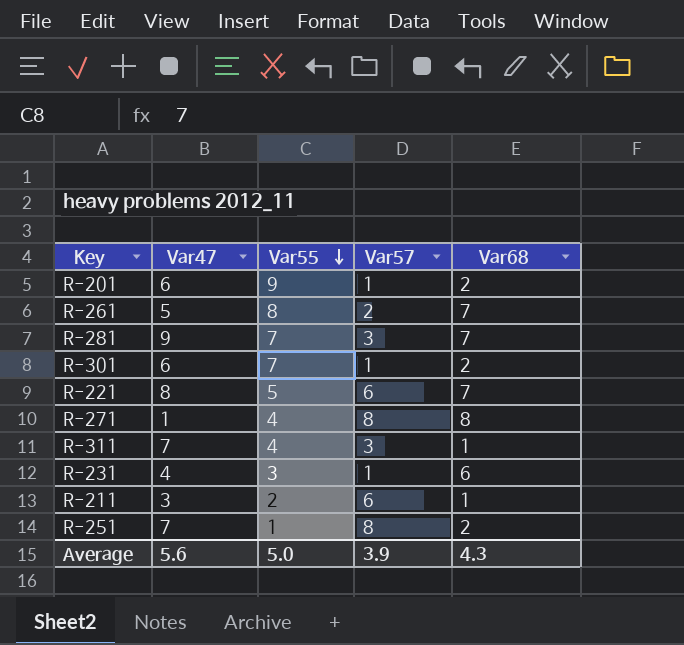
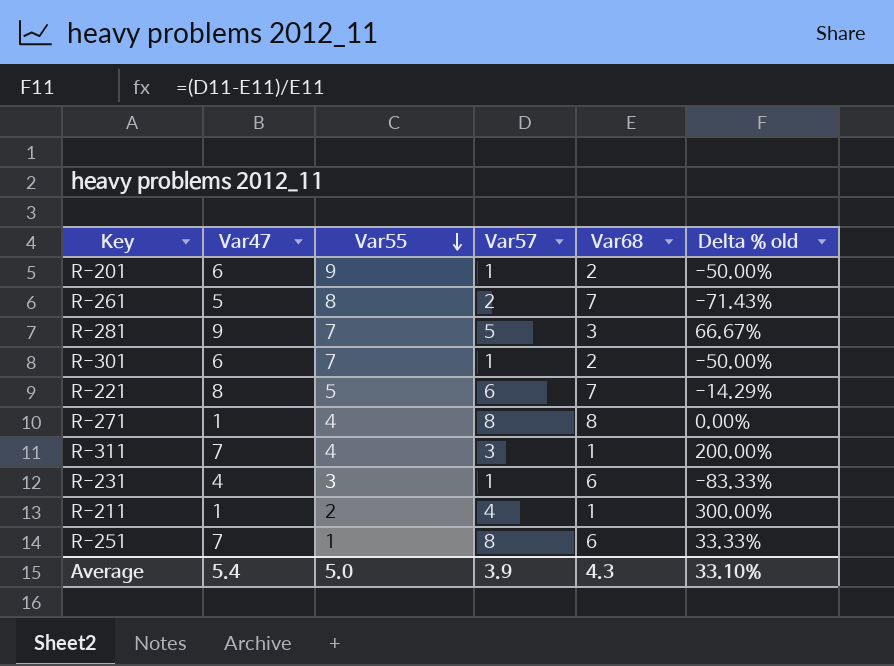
column Delta % old | formula: none -> ([Var57] - [Var68]) / [Var68]
R-281 | Var57: 3 -> 5
R-281 | Var68: 7 -> 3
R-211 | Var47: 3 -> 1
R-211 | Var57: 6 -> 4
R-251 | Var68: 2 -> 6
Average | Var47: 5.6 -> 5.4

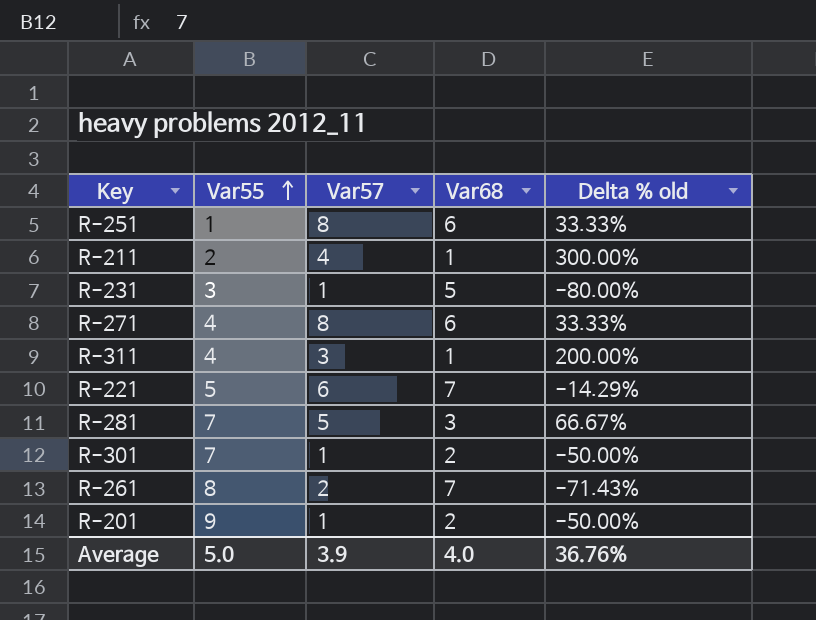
row order: Var55 descending -> Var55 ascending
column Var47 | position: 2 -> none
R-231 | Var68: 6 -> 5
R-231 | Delta % old: -83.33% -> -80.00%
R-271 | Var68: 8 -> 6
R-271 | Delta % old: 0.00% -> 33.33%
Average | Var68: 4.3 -> 4.0
Average | Delta % old: 33.10% -> 36.76%

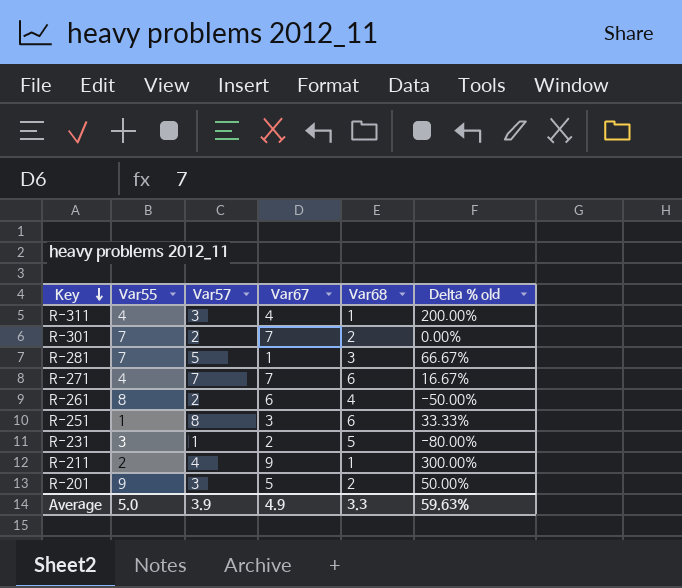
row order: Var55 ascending -> Key descending
column Var67 | position: none -> 4
row R-221: 5 | 6 | 7 | -14.29% -> none
R-301 | Var57: 1 -> 2
R-301 | Delta % old: -50.00% -> 0.00%
R-271 | Var57: 8 -> 7
R-271 | Delta % old: 33.33% -> 16.67%
R-261 | Var68: 7 -> 4
R-261 | Delta % old: -71.43% -> -50.00%
R-201 | Var57: 1 -> 3
R-201 | Delta % old: -50.00% -> 50.00%
Average | Var68: 4.0 -> 3.3
Average | Delta % old: 36.76% -> 59.63%

